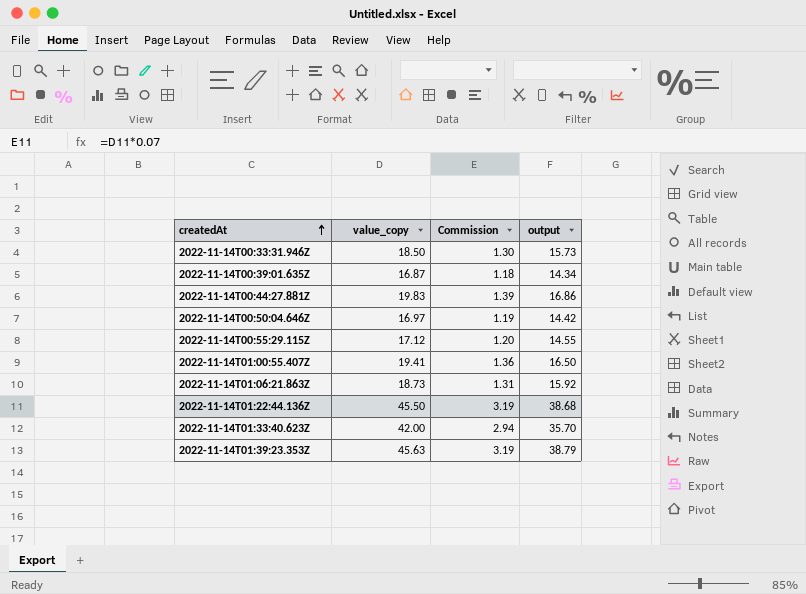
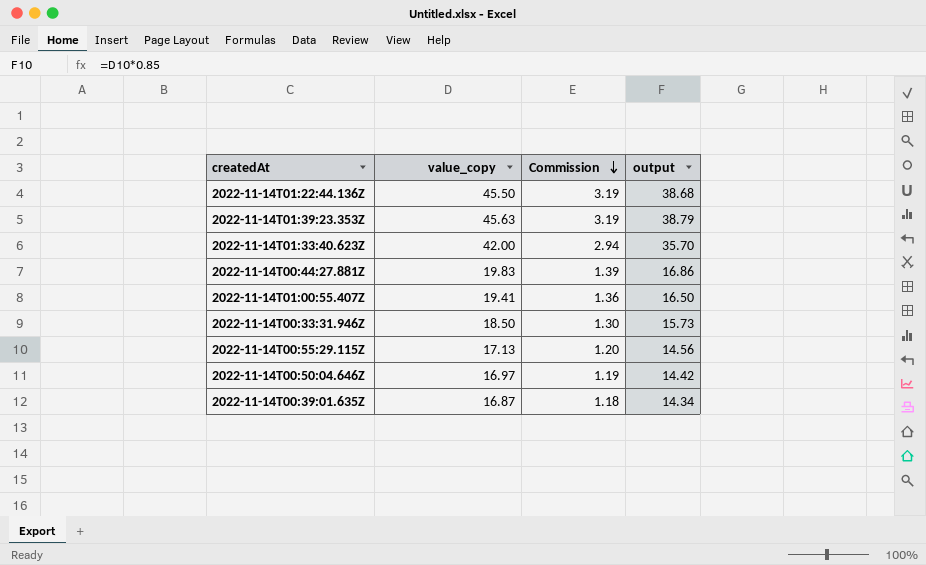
row order: createdAt ascending -> Commission descending
row 2022-11-14T01:06:21.863Z: 18.73 | 1.31 | 15.92 -> none
2022-11-14T00:55:29.115Z | value_copy: 17.12 -> 17.13
2022-11-14T00:55:29.115Z | output: 14.55 -> 14.56

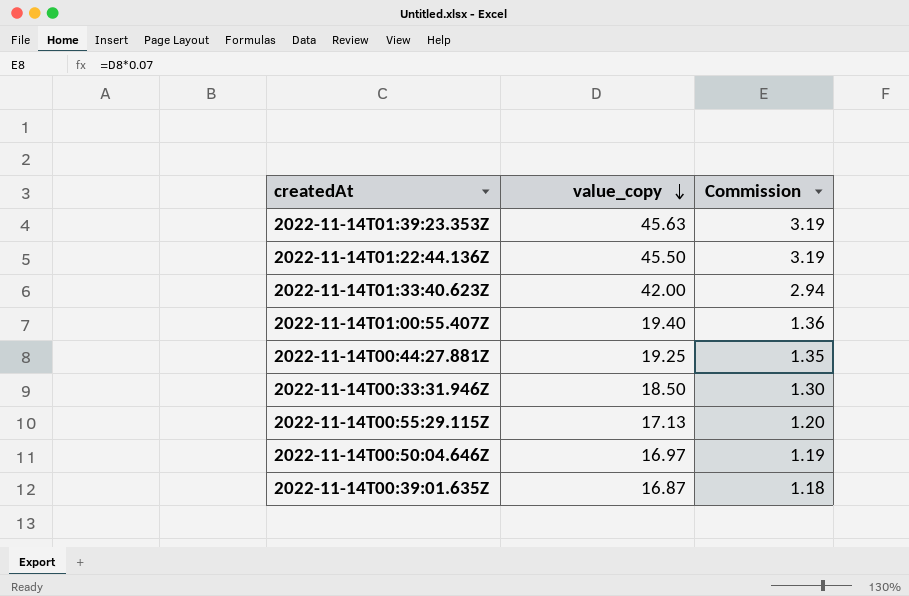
row order: Commission descending -> value_copy descending
column output | formula: [value_copy] * 0.85 -> none
2022-11-14T01:00:55.407Z | value_copy: 19.41 -> 19.40
2022-11-14T00:44:27.881Z | value_copy: 19.83 -> 19.25
2022-11-14T00:44:27.881Z | Commission: 1.39 -> 1.35

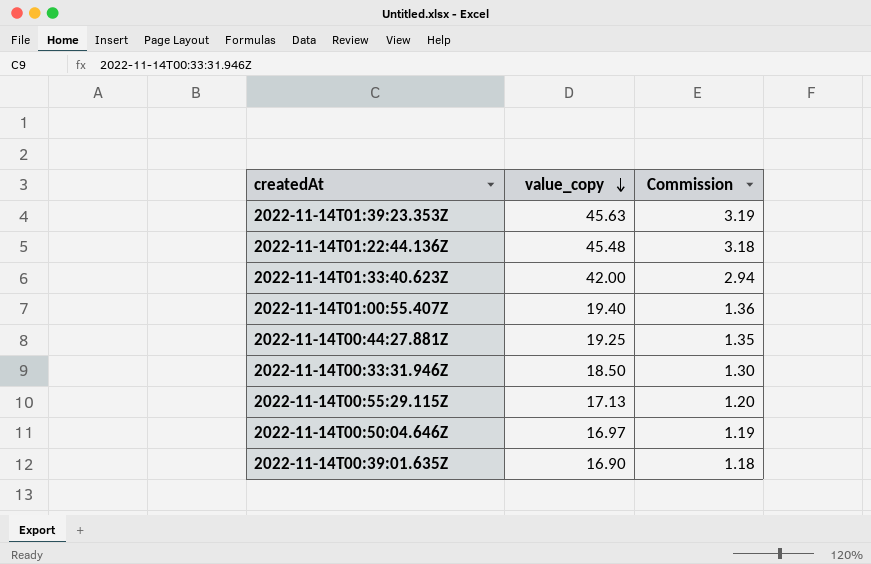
2022-11-14T01:22:44.136Z | value_copy: 45.50 -> 45.48
2022-11-14T01:22:44.136Z | Commission: 3.19 -> 3.18
2022-11-14T00:39:01.635Z | value_copy: 16.87 -> 16.90

